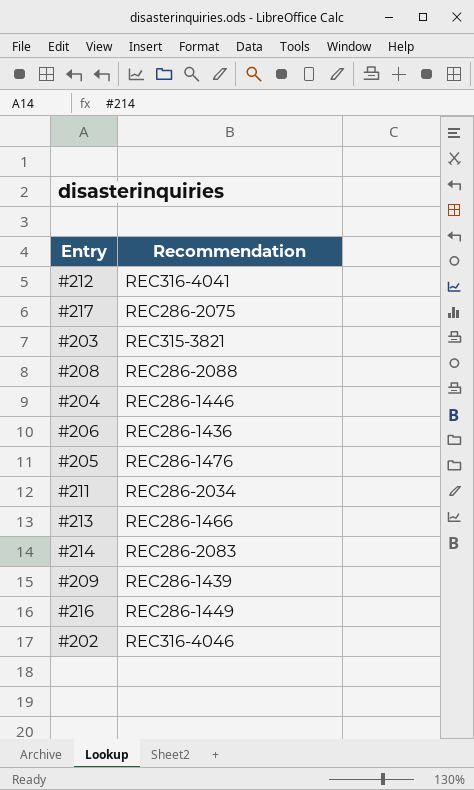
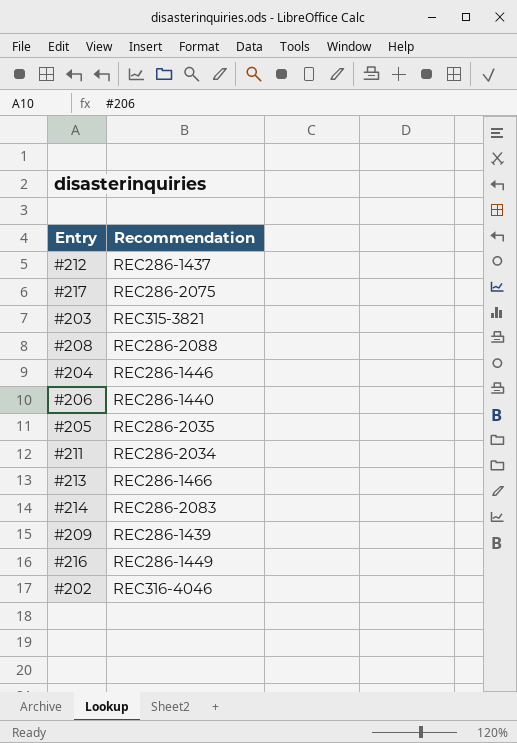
#212 | Recommendation: REC316-4041 -> REC286-1437
#206 | Recommendation: REC286-1436 -> REC286-1440
#205 | Recommendation: REC286-1476 -> REC286-2035

